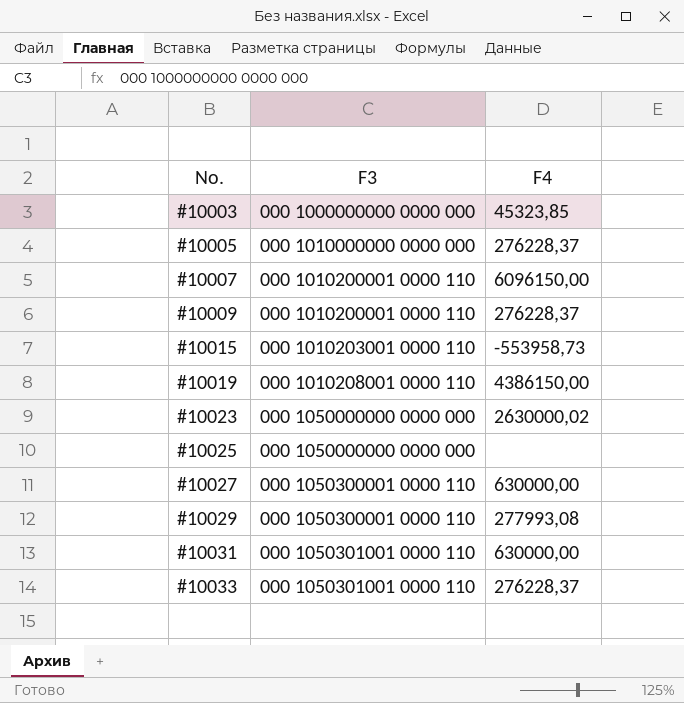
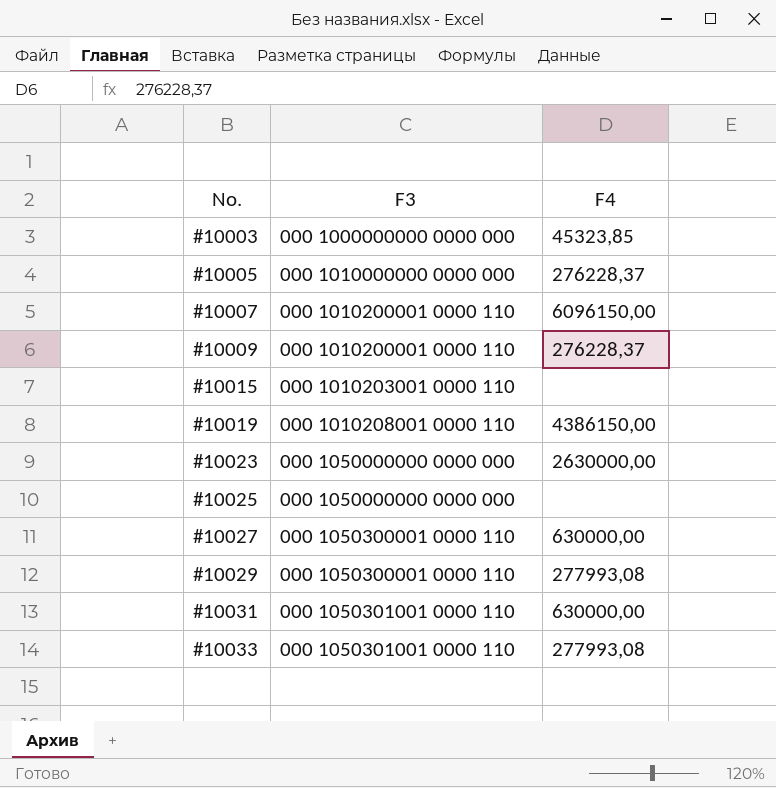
#10015 | F4: -553958,73 -> none
#10023 | F4: 2630000,02 -> 2630000,00
#10033 | F4: 276228,37 -> 277993,08

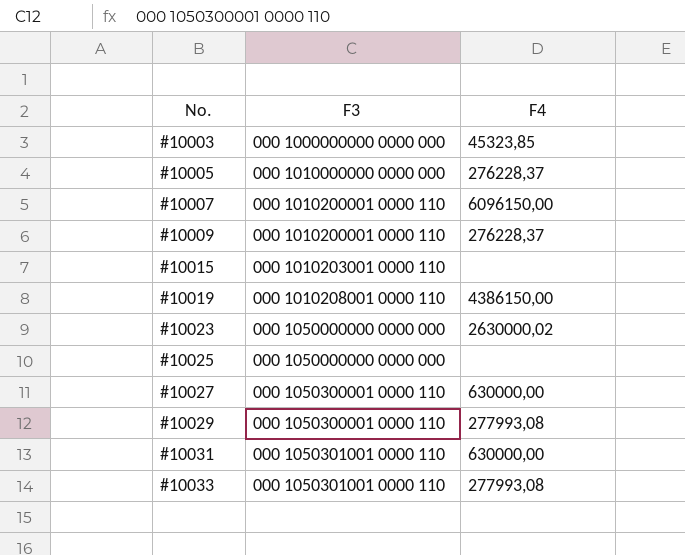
#10023 | F4: 2630000,00 -> 2630000,02

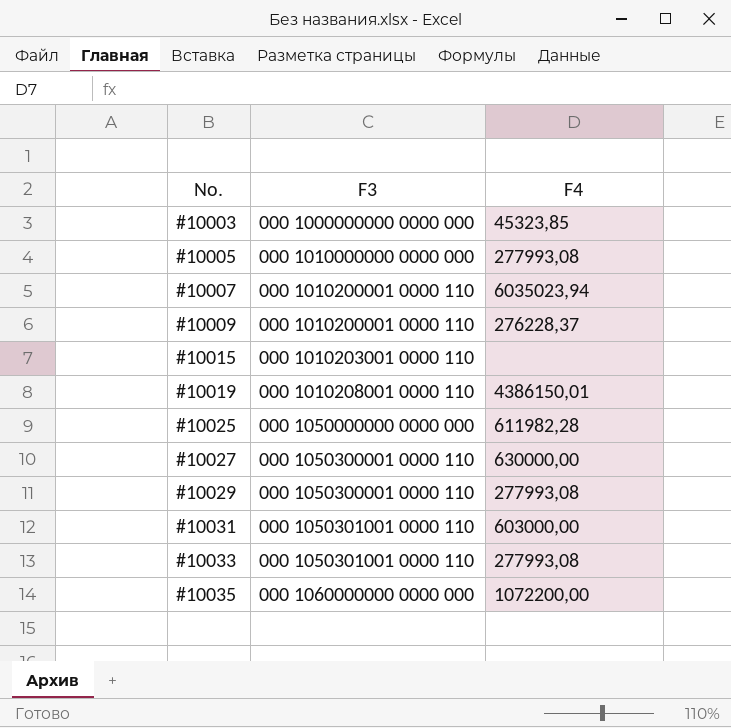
row #10023: 000 1050000000 0000 000 | 2630000,02 -> none
#10005 | F4: 276228,37 -> 277993,08
#10007 | F4: 6096150,00 -> 6035023,94
#10019 | F4: 4386150,00 -> 4386150,01
#10025 | F4: none -> 611982,28
#10031 | F4: 630000,00 -> 603000,00
row #10035: none -> 000 1060000000 0000 000 | 1072200,00

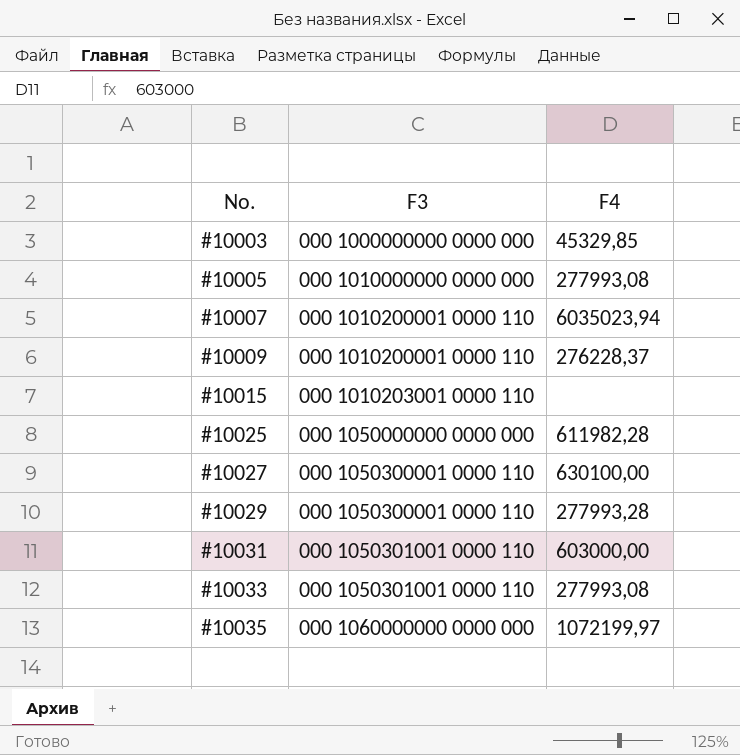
row #10019: 000 1010208001 0000 110 | 4386150,01 -> none
#10003 | F4: 45323,85 -> 45329,85
#10027 | F4: 630000,00 -> 630100,00
#10029 | F4: 277993,08 -> 277993,28
#10035 | F4: 1072200,00 -> 1072199,97

